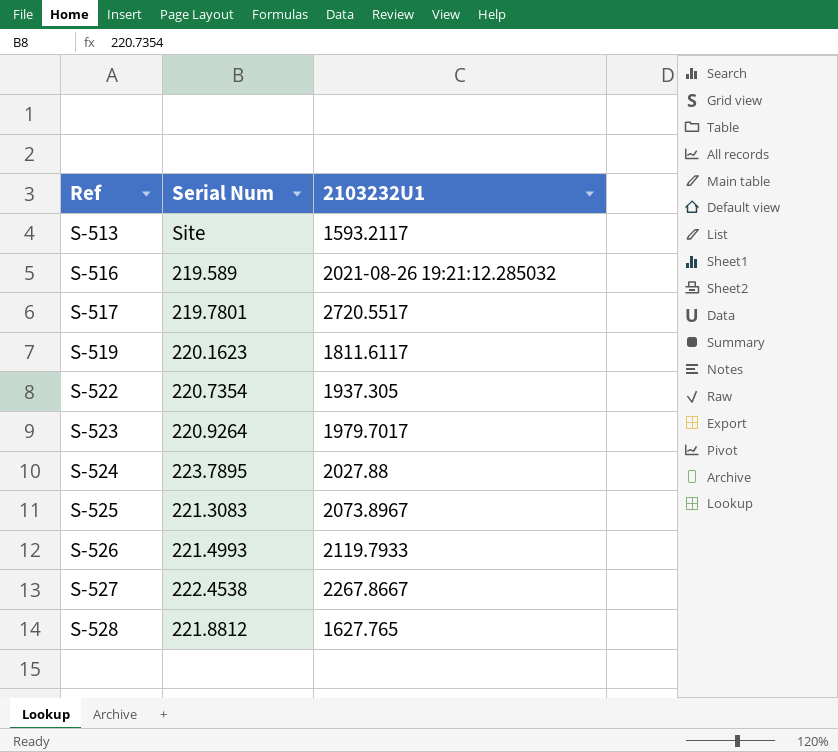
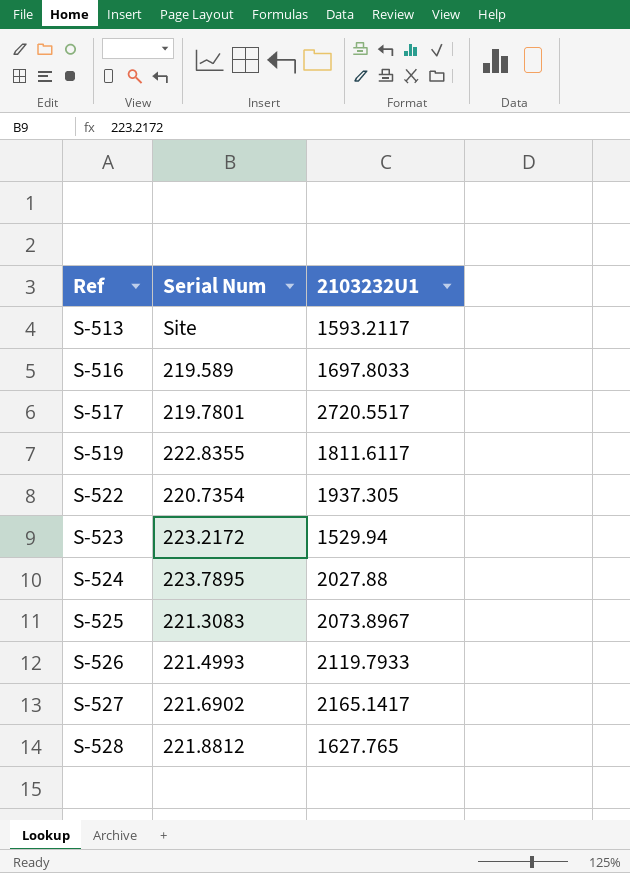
S-516 | 2103232U1: 2021-08-26 19:21:12.285032 -> 1697.8033
S-519 | Serial Num: 220.1623 -> 222.8355
S-523 | Serial Num: 220.9264 -> 223.2172
S-523 | 2103232U1: 1979.7017 -> 1529.94
S-527 | Serial Num: 222.4538 -> 221.6902
S-527 | 2103232U1: 2267.8667 -> 2165.1417

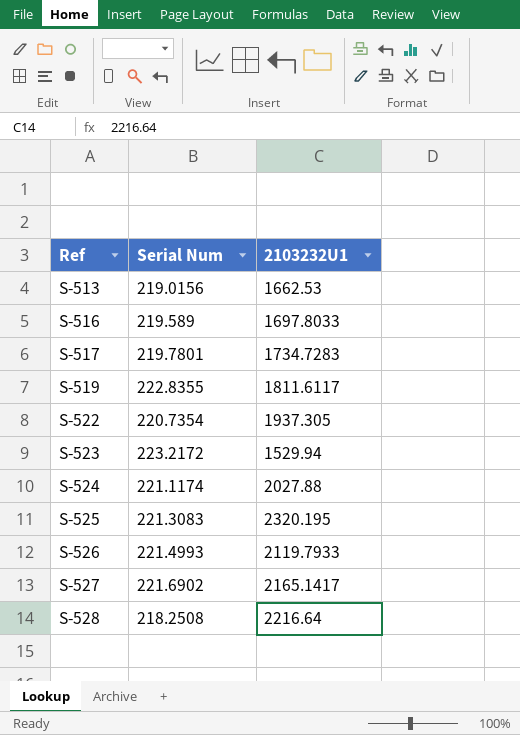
S-513 | Serial Num: Site -> 219.0156
S-513 | 2103232U1: 1593.2117 -> 1662.53
S-517 | 2103232U1: 2720.5517 -> 1734.7283
S-524 | Serial Num: 223.7895 -> 221.1174
S-525 | 2103232U1: 2073.8967 -> 2320.195
S-528 | Serial Num: 221.8812 -> 218.2508
S-528 | 2103232U1: 1627.765 -> 2216.64

